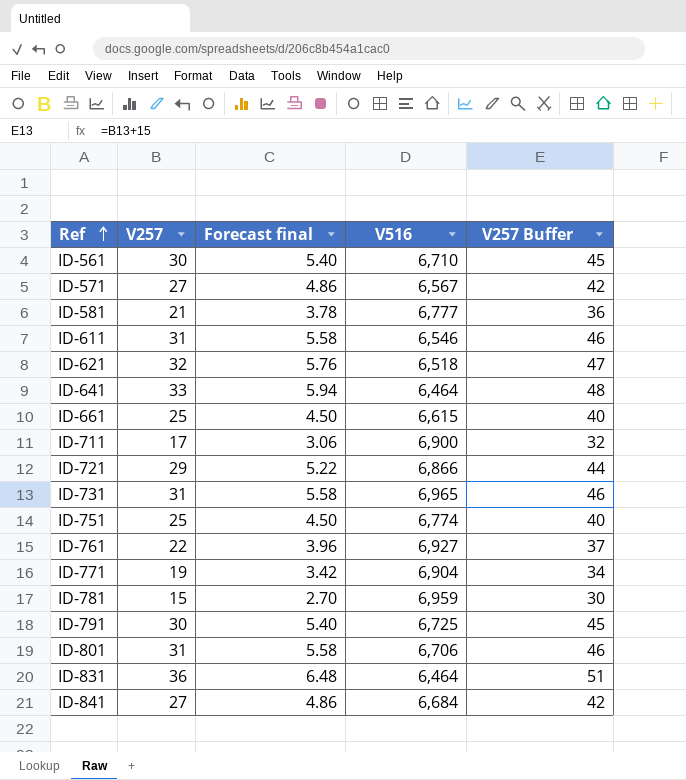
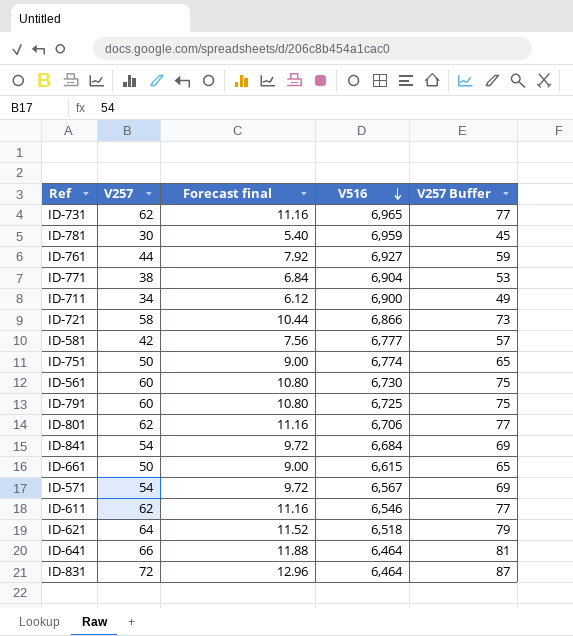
row order: Ref ascending -> V516 descending
ID-731 | V257: 31 -> 62
ID-731 | Forecast final: 5.58 -> 11.16
ID-731 | V257 Buffer: 46 -> 77
ID-781 | V257: 15 -> 30
ID-781 | Forecast final: 2.70 -> 5.40
ID-781 | V257 Buffer: 30 -> 45
ID-761 | V257: 22 -> 44
ID-761 | Forecast final: 3.96 -> 7.92
ID-761 | V257 Buffer: 37 -> 59
ID-771 | V257: 19 -> 38
ID-771 | Forecast final: 3.42 -> 6.84
ID-771 | V257 Buffer: 34 -> 53
ID-711 | V257: 17 -> 34
ID-711 | Forecast final: 3.06 -> 6.12
ID-711 | V257 Buffer: 32 -> 49
ID-721 | V257: 29 -> 58
ID-721 | Forecast final: 5.22 -> 10.44
ID-721 | V257 Buffer: 44 -> 73
ID-581 | V257: 21 -> 42
ID-581 | Forecast final: 3.78 -> 7.56
ID-581 | V257 Buffer: 36 -> 57
ID-751 | V257: 25 -> 50
ID-751 | Forecast final: 4.50 -> 9.00
ID-751 | V257 Buffer: 40 -> 65
ID-561 | V257: 30 -> 60
ID-561 | Forecast final: 5.40 -> 10.80
ID-561 | V516: 6,710 -> 6,730
ID-561 | V257 Buffer: 45 -> 75
ID-791 | V257: 30 -> 60
ID-791 | Forecast final: 5.40 -> 10.80
ID-791 | V257 Buffer: 45 -> 75
ID-801 | V257: 31 -> 62
ID-801 | Forecast final: 5.58 -> 11.16
ID-801 | V257 Buffer: 46 -> 77
ID-841 | V257: 27 -> 54
ID-841 | Forecast final: 4.86 -> 9.72
ID-841 | V257 Buffer: 42 -> 69
ID-661 | V257: 25 -> 50
ID-661 | Forecast final: 4.50 -> 9.00
ID-661 | V257 Buffer: 40 -> 65
ID-571 | V257: 27 -> 54
ID-571 | Forecast final: 4.86 -> 9.72
ID-571 | V257 Buffer: 42 -> 69
ID-611 | V257: 31 -> 62
ID-611 | Forecast final: 5.58 -> 11.16
ID-611 | V257 Buffer: 46 -> 77
ID-621 | V257: 32 -> 64
ID-621 | Forecast final: 5.76 -> 11.52
ID-621 | V257 Buffer: 47 -> 79
ID-641 | V257: 33 -> 66
ID-641 | Forecast final: 5.94 -> 11.88
ID-641 | V257 Buffer: 48 -> 81
ID-831 | V257: 36 -> 72
ID-831 | Forecast final: 6.48 -> 12.96
ID-831 | V257 Buffer: 51 -> 87

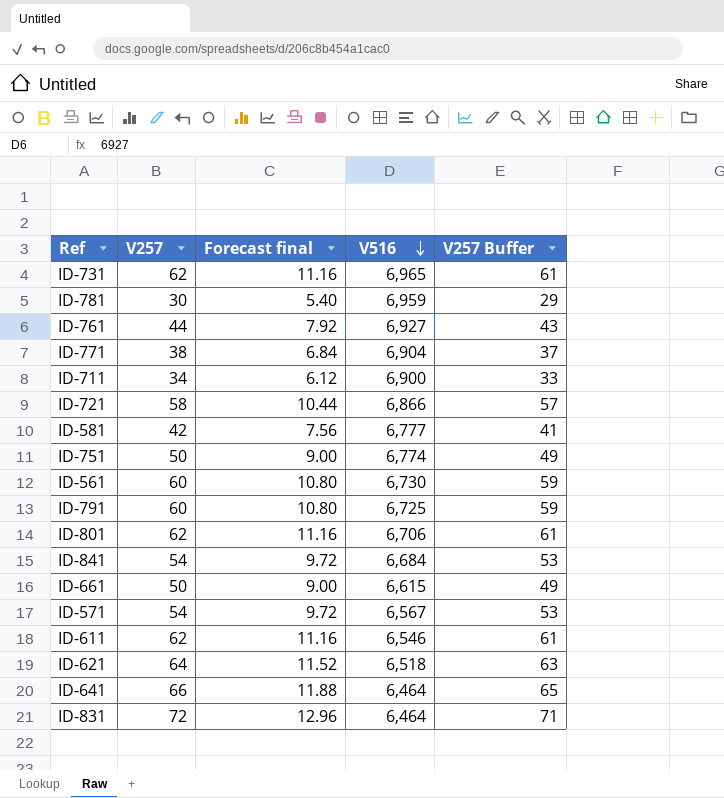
column V257 Buffer | formula: [V257] + 15 -> [V257] - 1

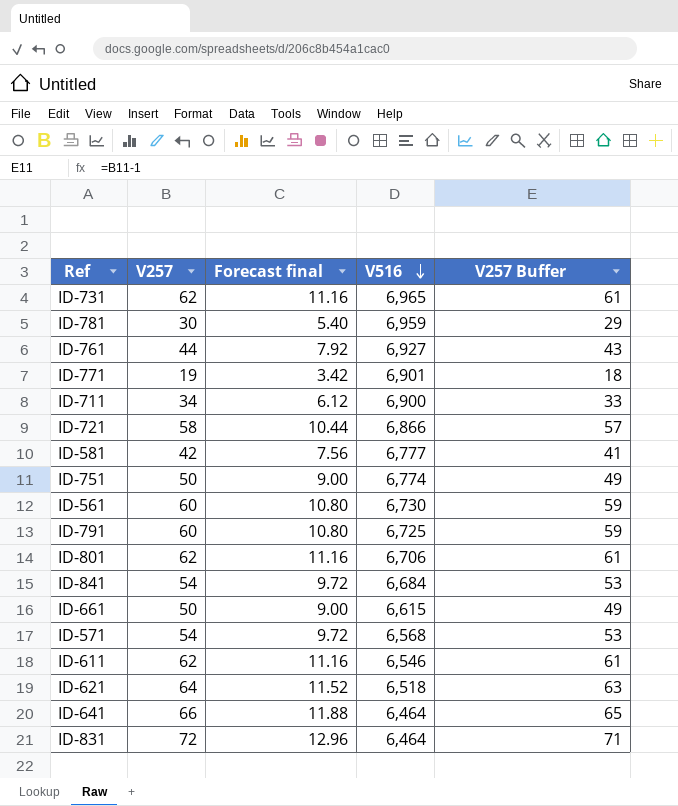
ID-771 | V257: 38 -> 19
ID-771 | Forecast final: 6.84 -> 3.42
ID-771 | V516: 6,904 -> 6,901
ID-771 | V257 Buffer: 37 -> 18
ID-571 | V516: 6,567 -> 6,568

